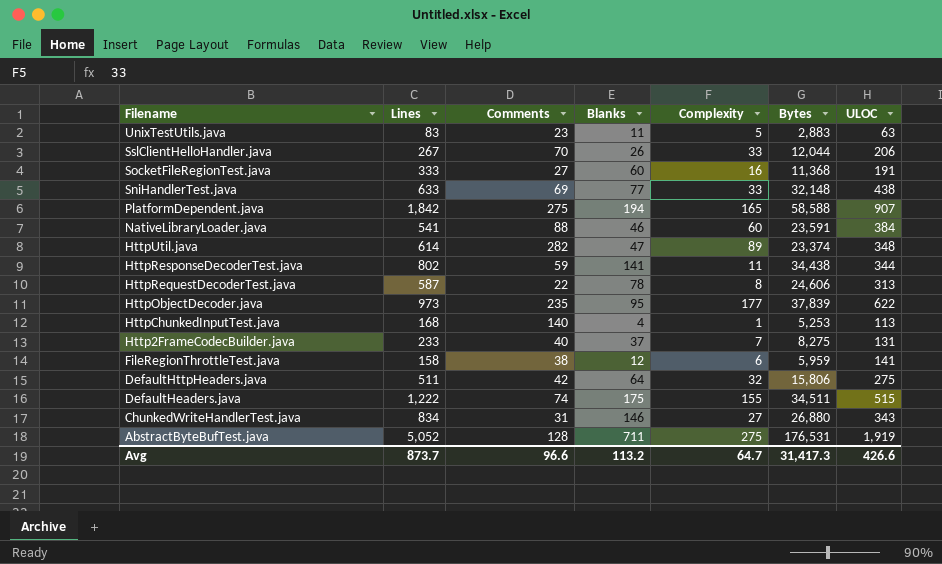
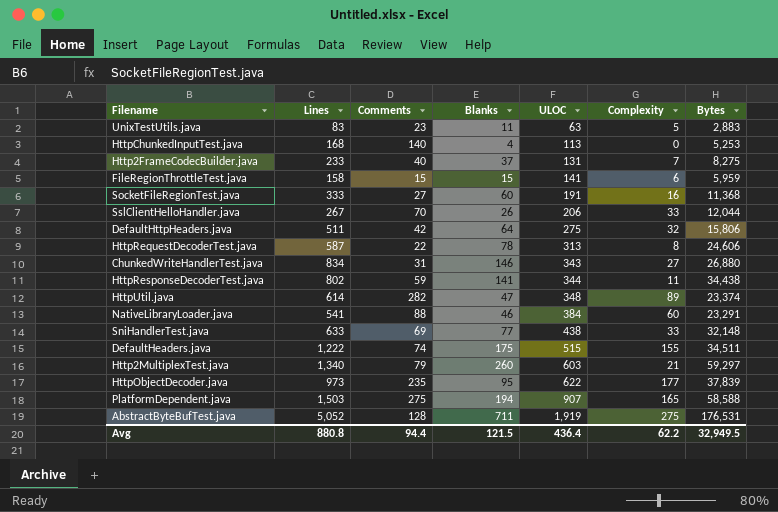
row order: Filename descending -> ULOC ascending
column ULOC | position: 7 -> 5
HttpChunkedInputTest.java | Complexity: 1 -> 0
FileRegionThrottleTest.java | Comments: 38 -> 15
FileRegionThrottleTest.java | Blanks: 12 -> 15
NativeLibraryLoader.java | Bytes: 23,591 -> 23,291
row Http2MultiplexTest.java: none -> 1,340 | 79 | 260 | 603 | 21 | 59,297
PlatformDependent.java | Lines: 1,842 -> 1,503
Avg | Lines: 873.7 -> 880.8
Avg | Comments: 96.6 -> 94.4
Avg | Blanks: 113.2 -> 121.5
Avg | ULOC: 426.6 -> 436.4
Avg | Complexity: 64.7 -> 62.2
Avg | Bytes: 31,417.3 -> 32,949.5

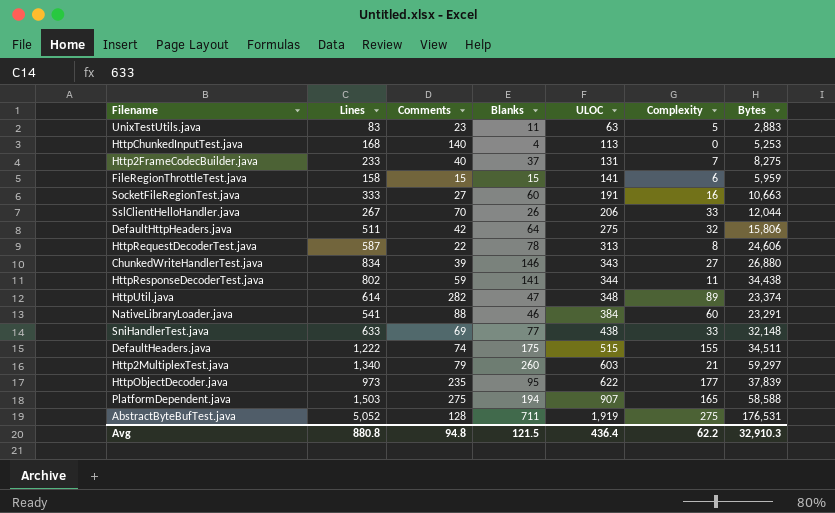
SocketFileRegionTest.java | Bytes: 11,368 -> 10,663
ChunkedWriteHandlerTest.java | Comments: 31 -> 39
Avg | Comments: 94.4 -> 94.8
Avg | Bytes: 32,949.5 -> 32,910.3

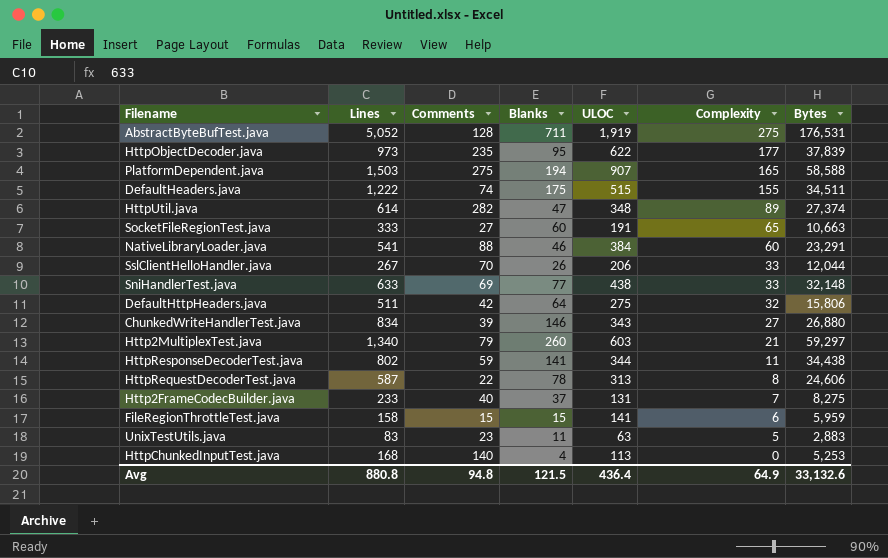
row order: ULOC ascending -> Complexity descending
HttpUtil.java | Bytes: 23,374 -> 27,374
SocketFileRegionTest.java | Complexity: 16 -> 65
Avg | Complexity: 62.2 -> 64.9
Avg | Bytes: 32,910.3 -> 33,132.6

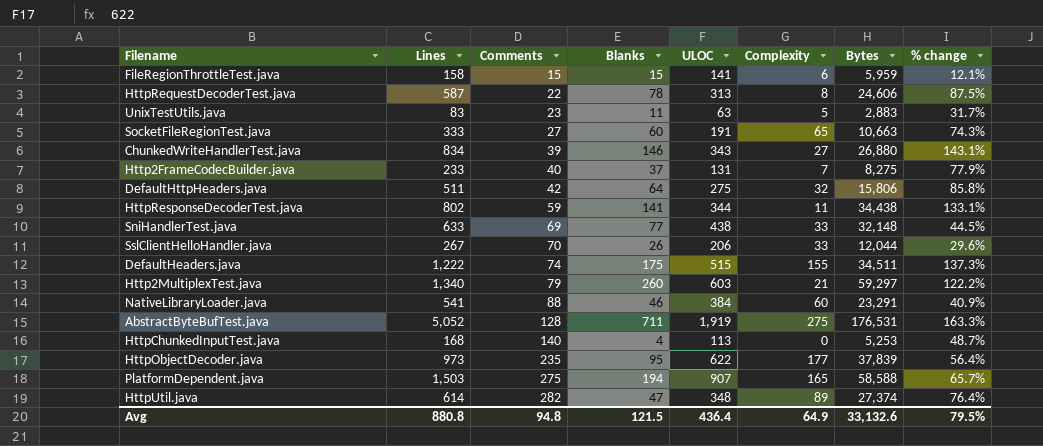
row order: Complexity descending -> Comments ascending
column % change | formula: none -> ([Lines] - [ULOC]) / [ULOC]

